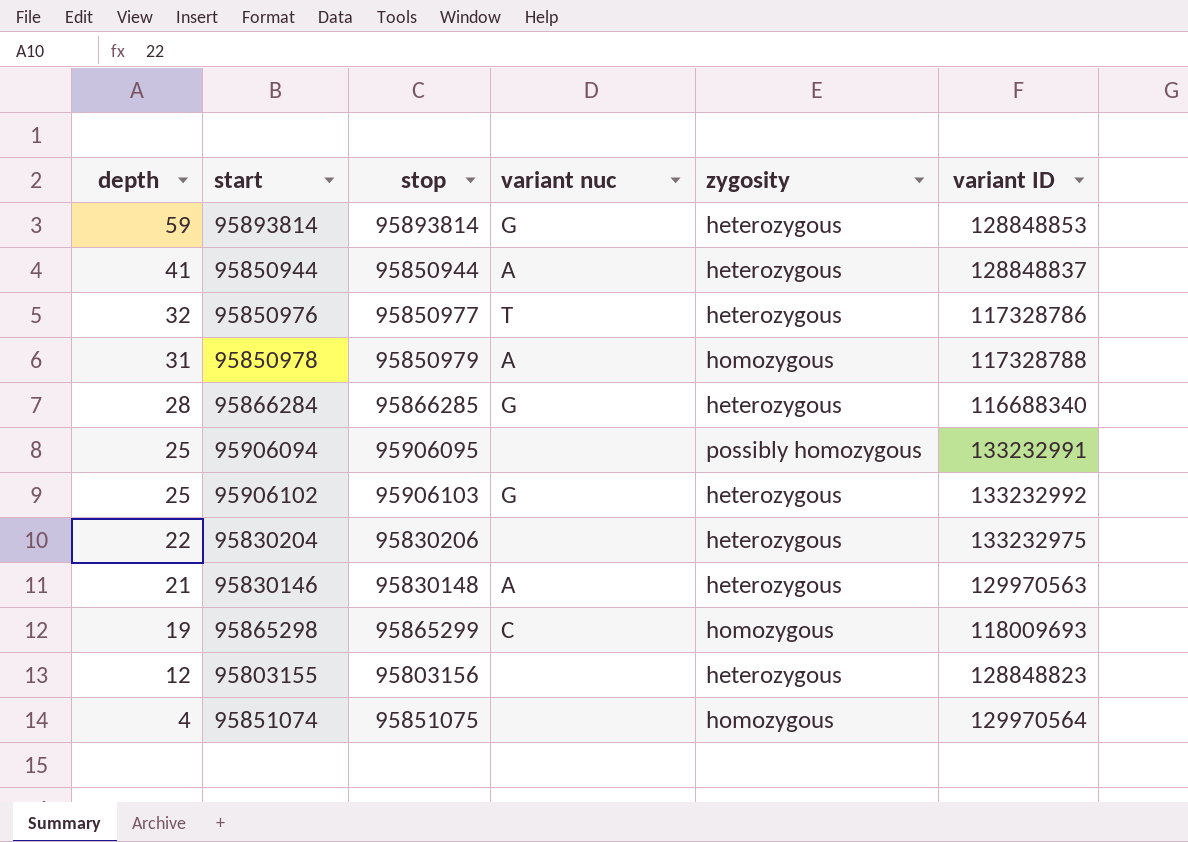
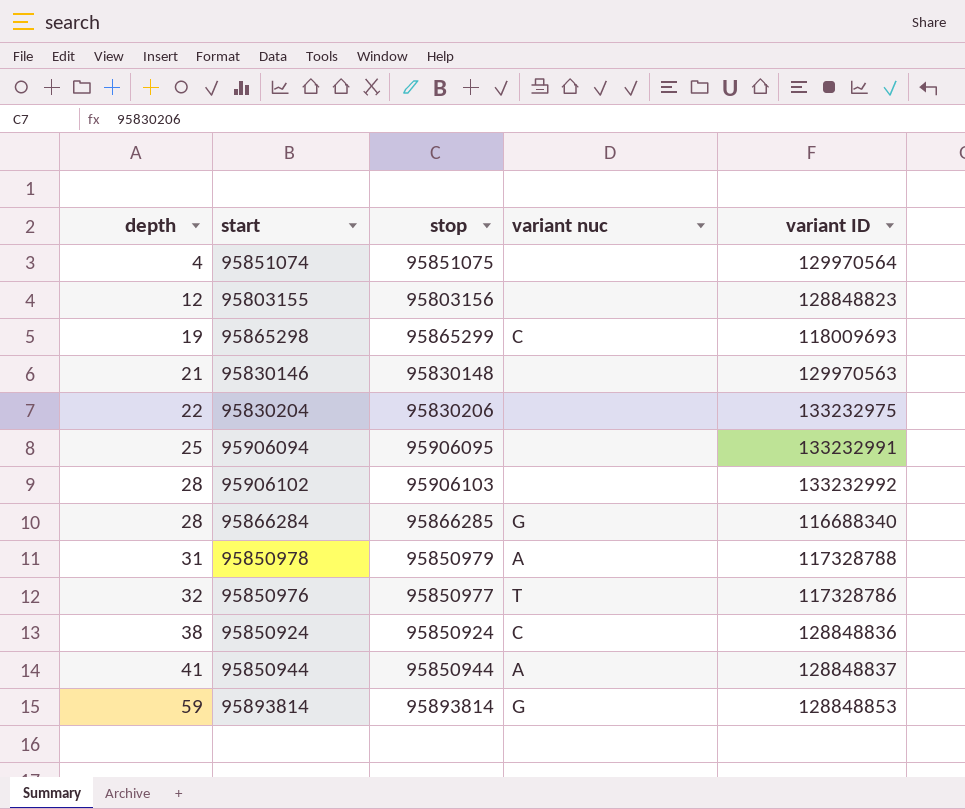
row order: depth descending -> depth ascending
column zygosity | position: 5 -> none
95830146 | variant nuc: A -> none
95906102 | depth: 25 -> 28
95906102 | variant nuc: G -> none
row 95850924: none -> 38 | 95850924 | C | 128848836

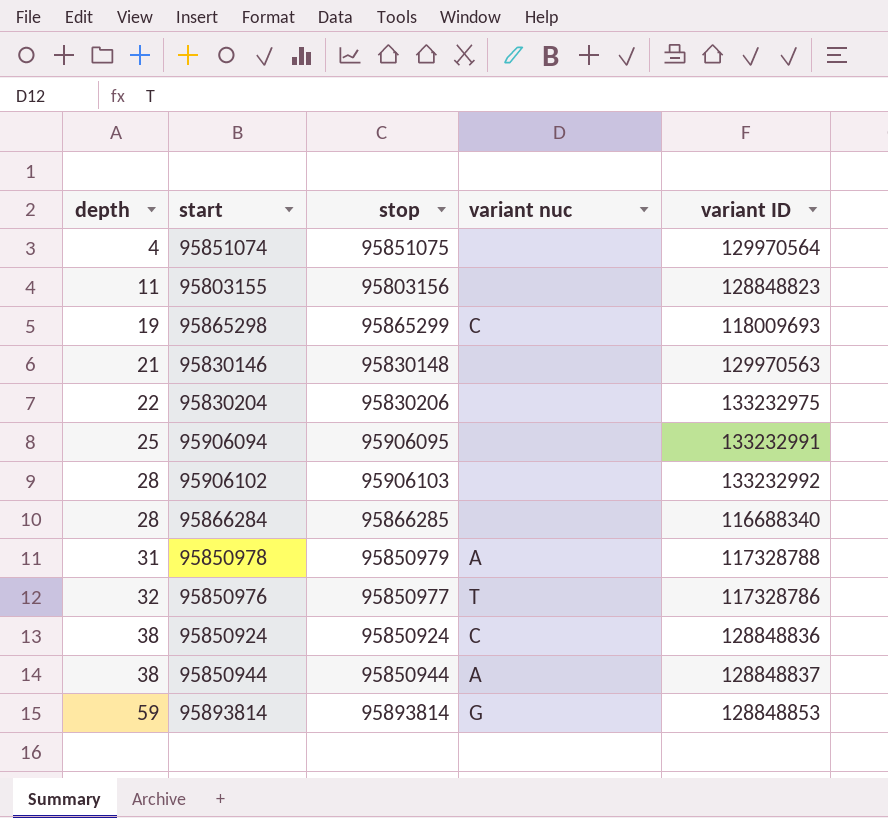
95803155 | depth: 12 -> 11
95866284 | variant nuc: G -> none
95850944 | depth: 41 -> 38

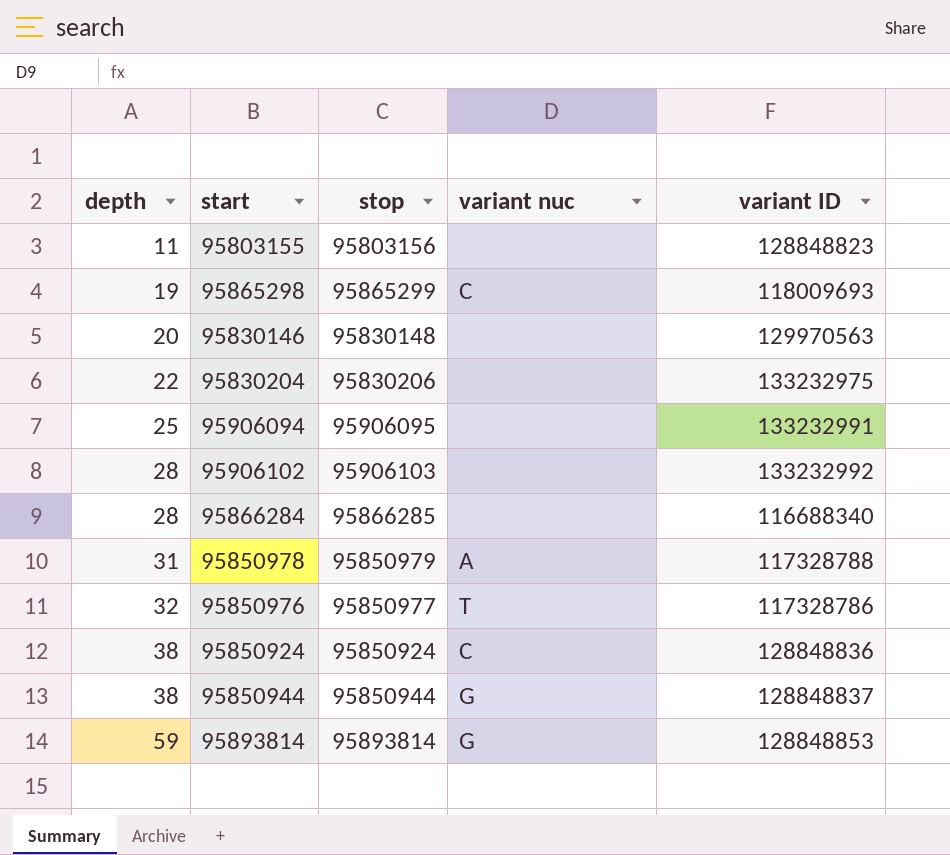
row 95851074: 4 | 95851075 | none | 129970564 -> none
95830146 | depth: 21 -> 20
95850944 | variant nuc: A -> G

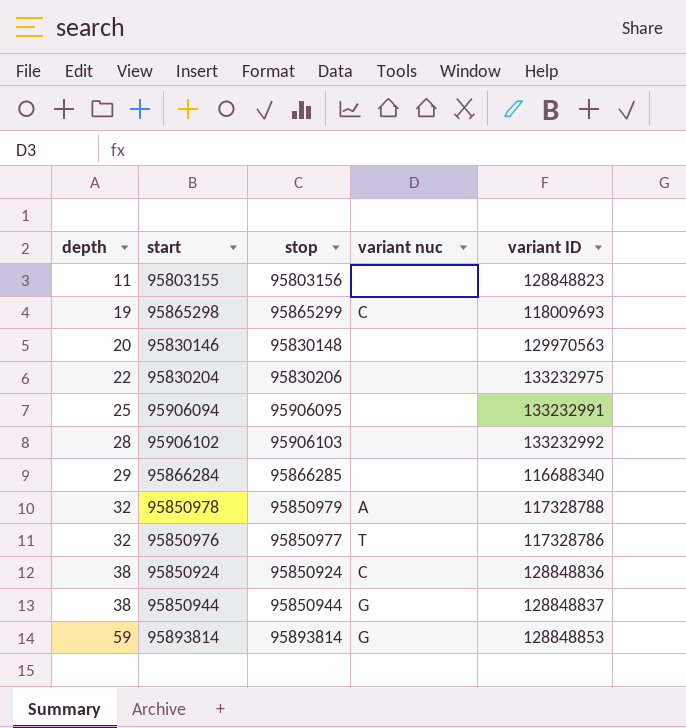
95866284 | depth: 28 -> 29
95850978 | depth: 31 -> 32

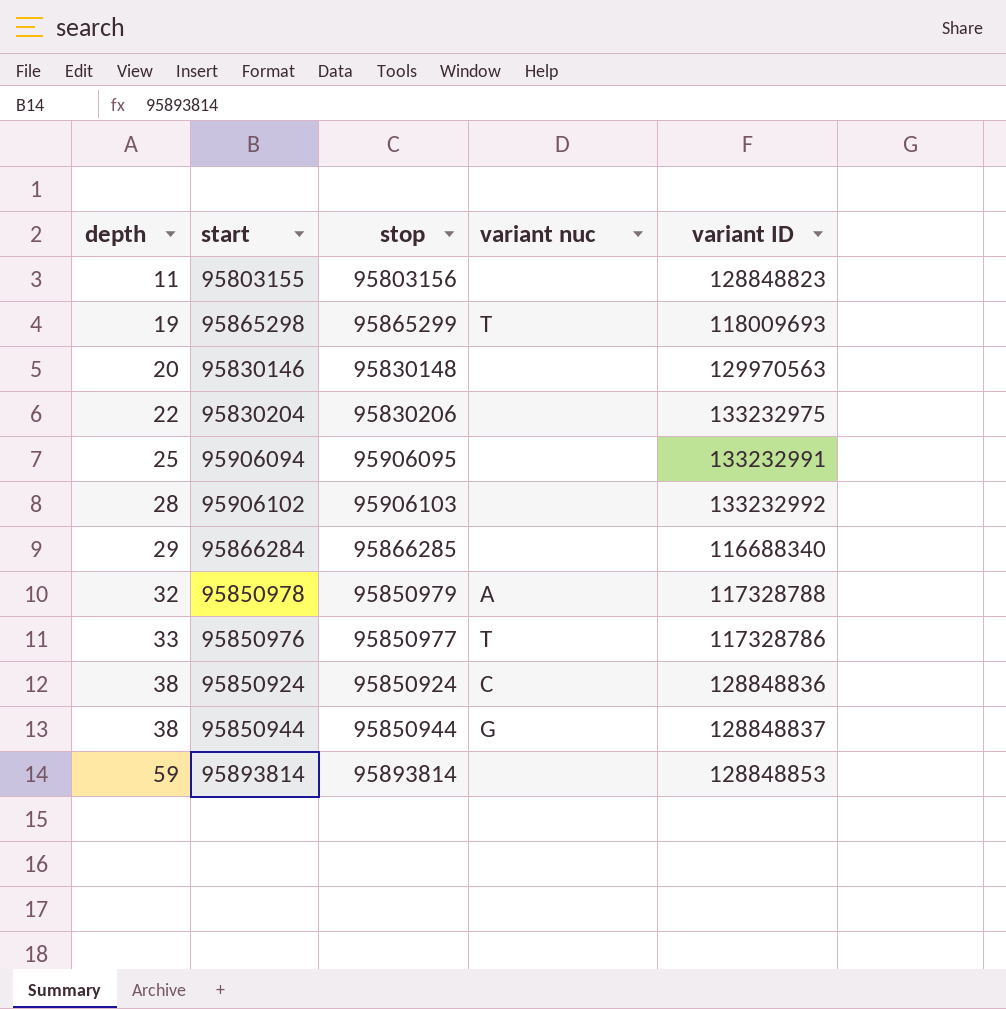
95865298 | variant nuc: C -> T
95850976 | depth: 32 -> 33
95893814 | variant nuc: G -> none

